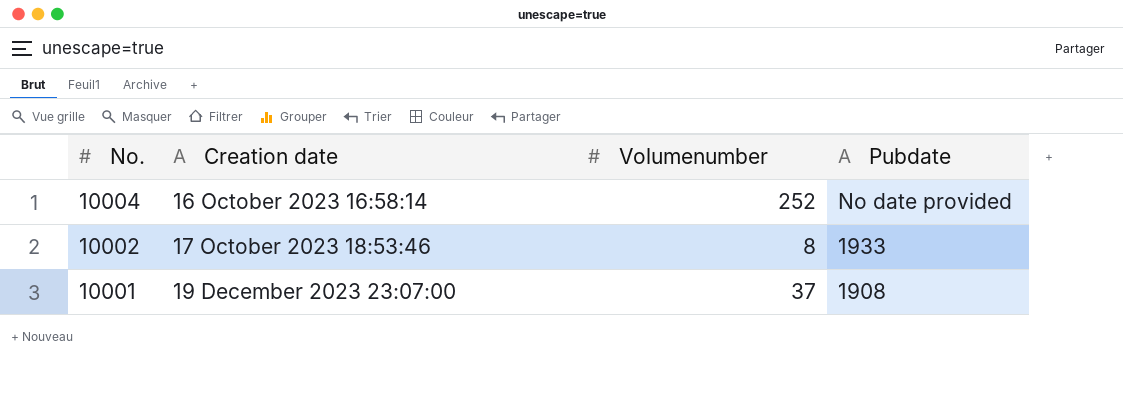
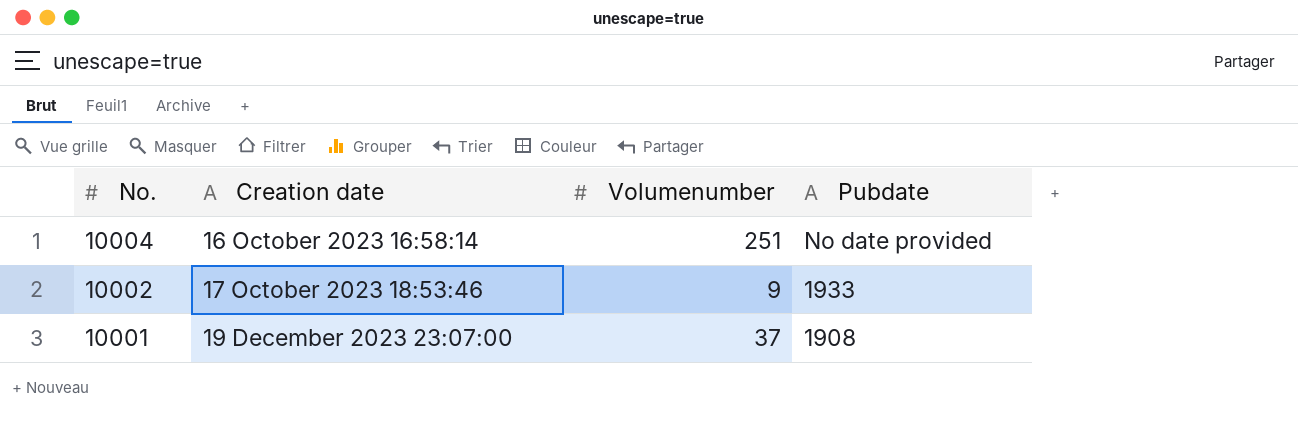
10004 | Volumenumber: 252 -> 251
10002 | Volumenumber: 8 -> 9

